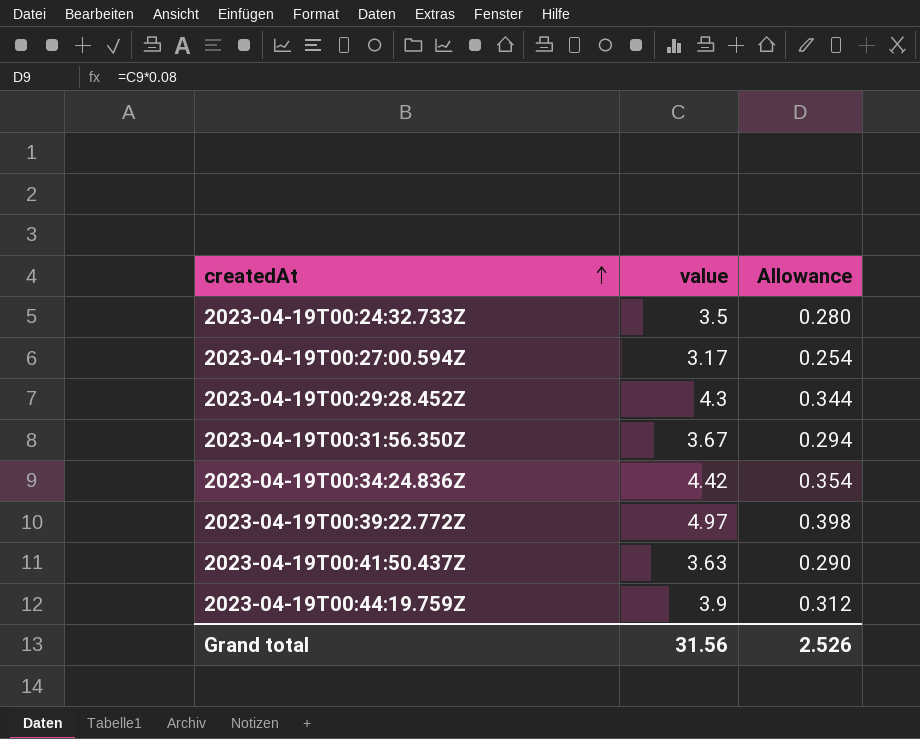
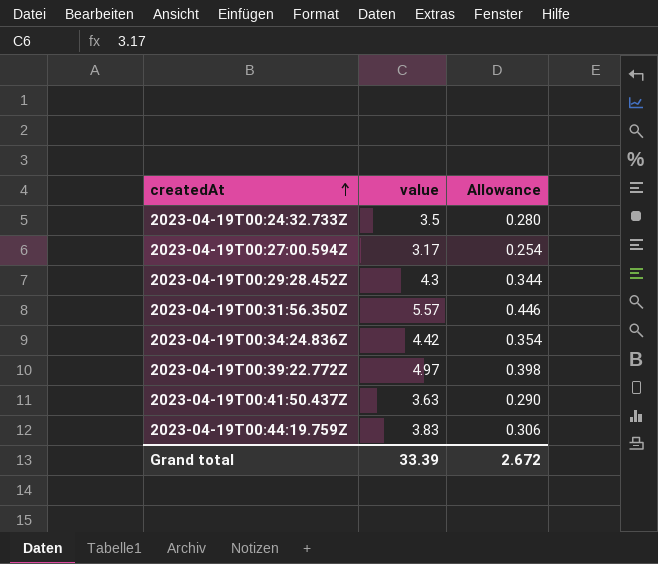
2023-04-19T00:31:56.350Z | value: 3.67 -> 5.57
2023-04-19T00:31:56.350Z | Allowance: 0.294 -> 0.446
2023-04-19T00:44:19.759Z | value: 3.9 -> 3.83
2023-04-19T00:44:19.759Z | Allowance: 0.312 -> 0.306
Grand total | value: 31.56 -> 33.39
Grand total | Allowance: 2.526 -> 2.672

